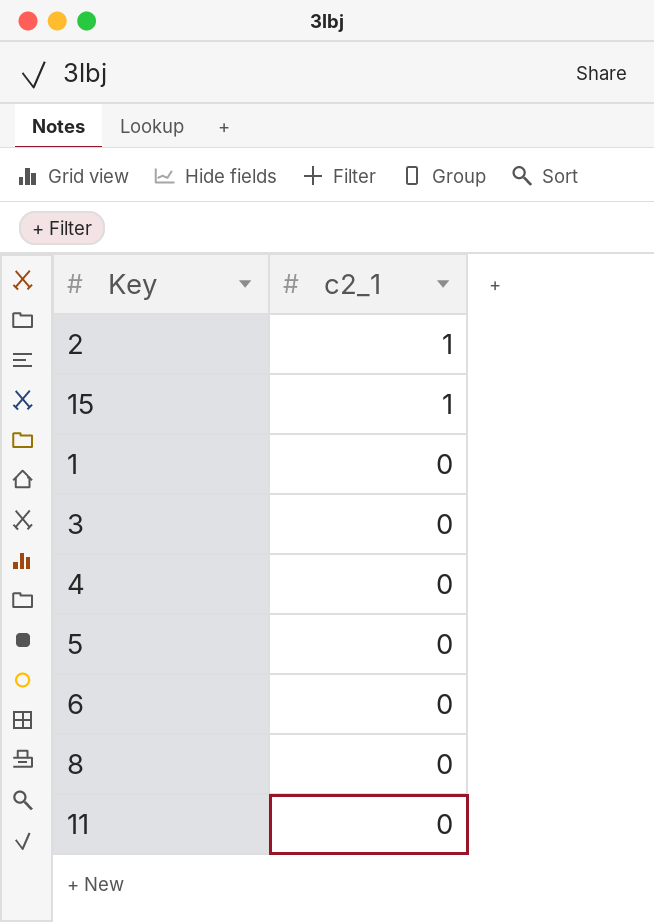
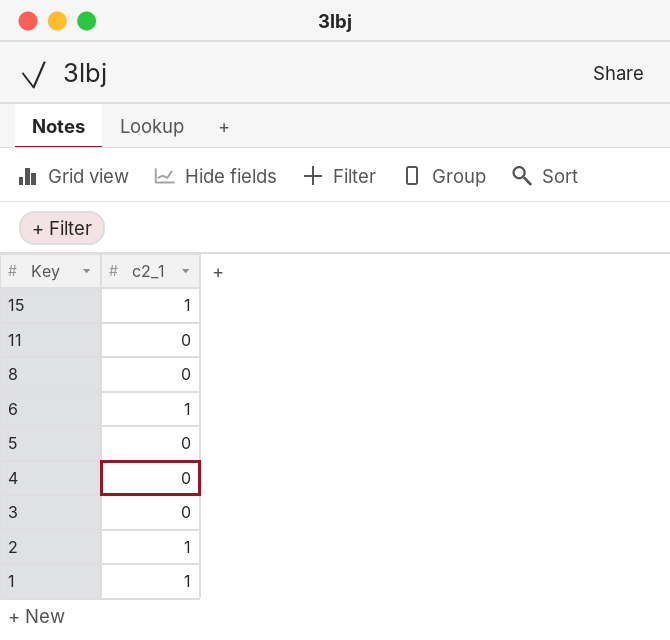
row order: c2_1 descending -> Key descending
6 | c2_1: 0 -> 1
1 | c2_1: 0 -> 1

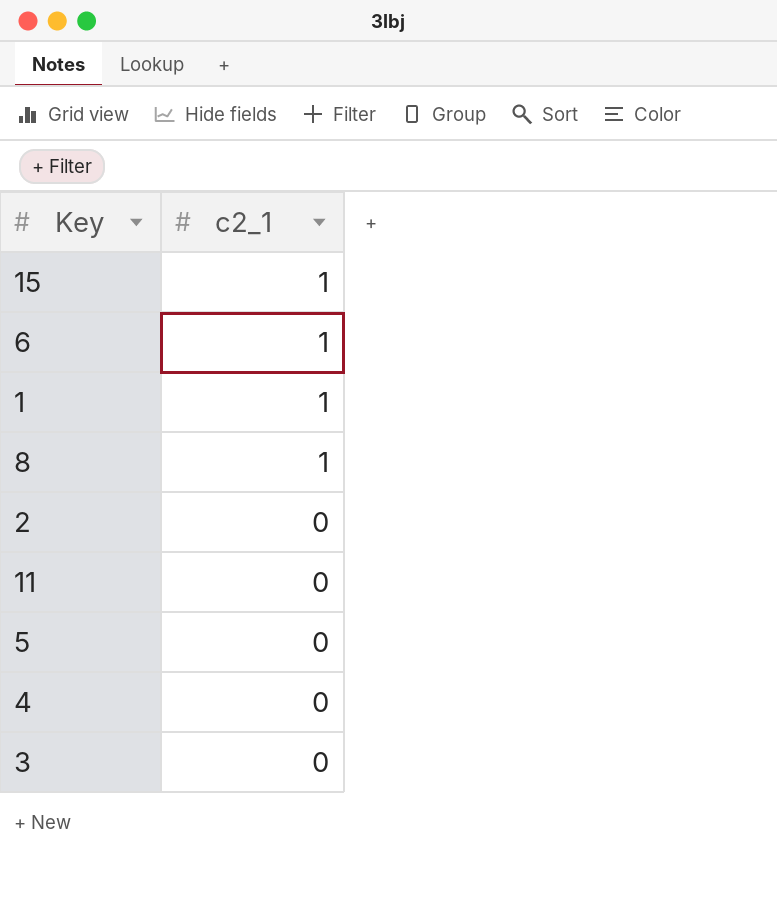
row order: Key descending -> c2_1 descending
8 | c2_1: 0 -> 1
2 | c2_1: 1 -> 0

